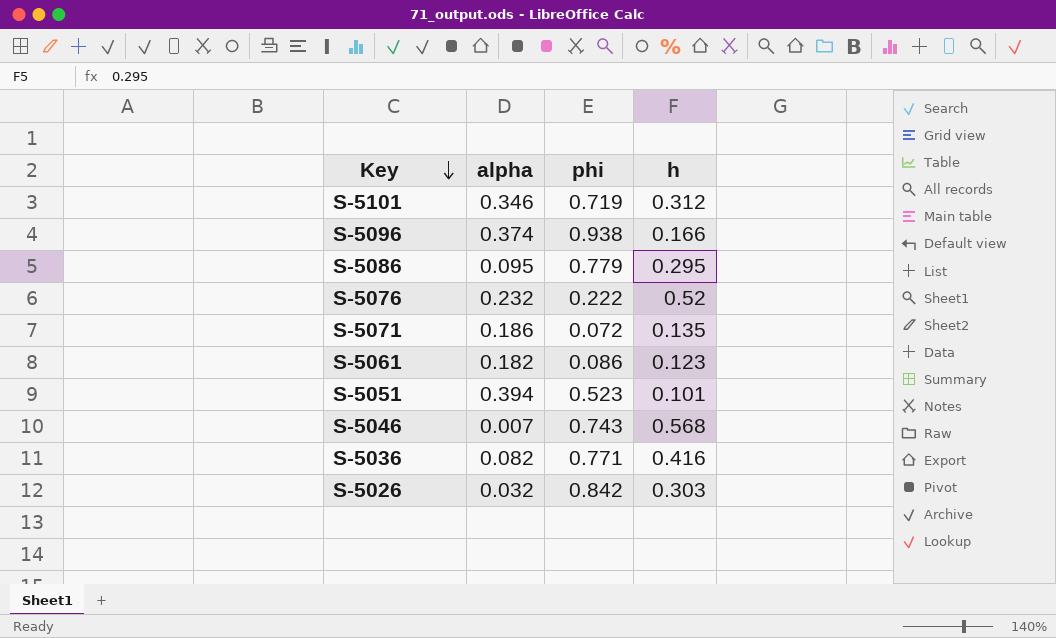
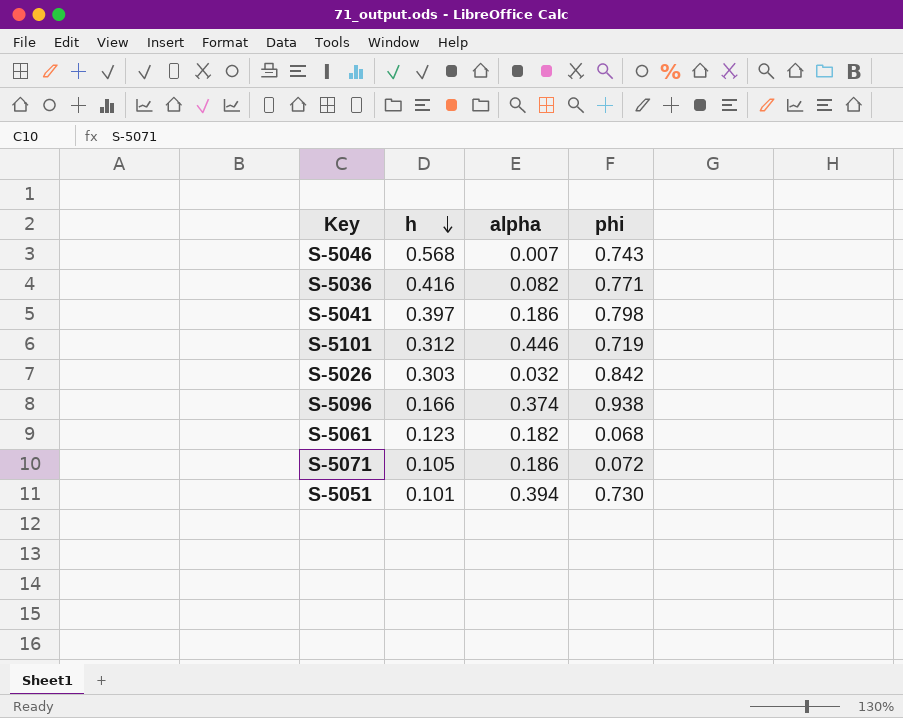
row order: Key descending -> h descending
column h | position: 4 -> 2
row S-5086: 0.095 | 0.779 | 0.295 -> none
row S-5076: 0.232 | 0.222 | 0.52 -> none
row S-5041: none -> 0.397 | 0.186 | 0.798
S-5101 | alpha: 0.346 -> 0.446
S-5061 | phi: 0.086 -> 0.068
S-5071 | h: 0.135 -> 0.105
S-5051 | phi: 0.523 -> 0.730

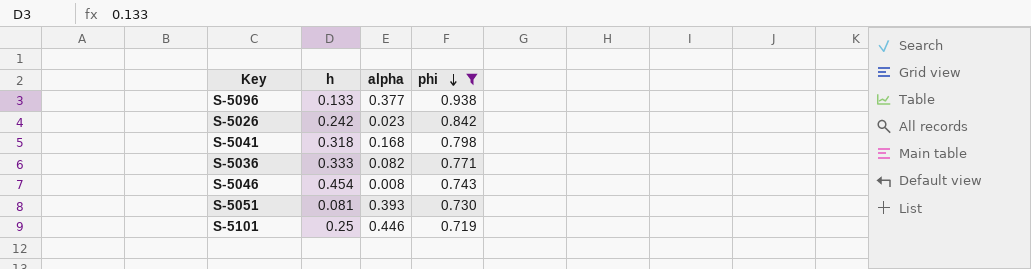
filter: none -> phi >= 0.719
row order: h descending -> phi descending
S-5096 | h: 0.166 -> 0.133
S-5096 | alpha: 0.374 -> 0.377
S-5026 | h: 0.303 -> 0.242
S-5026 | alpha: 0.032 -> 0.023
S-5041 | h: 0.397 -> 0.318
S-5041 | alpha: 0.186 -> 0.168
S-5036 | h: 0.416 -> 0.333
S-5046 | h: 0.568 -> 0.454
S-5046 | alpha: 0.007 -> 0.008
S-5051 | h: 0.101 -> 0.081
S-5051 | alpha: 0.394 -> 0.393
S-5101 | h: 0.312 -> 0.25

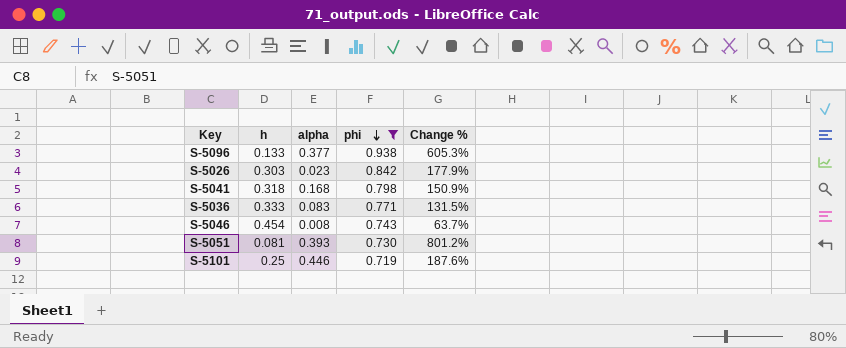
column Change % | formula: none -> ([phi] - [h]) / [h]
S-5026 | h: 0.242 -> 0.303
S-5036 | alpha: 0.082 -> 0.083

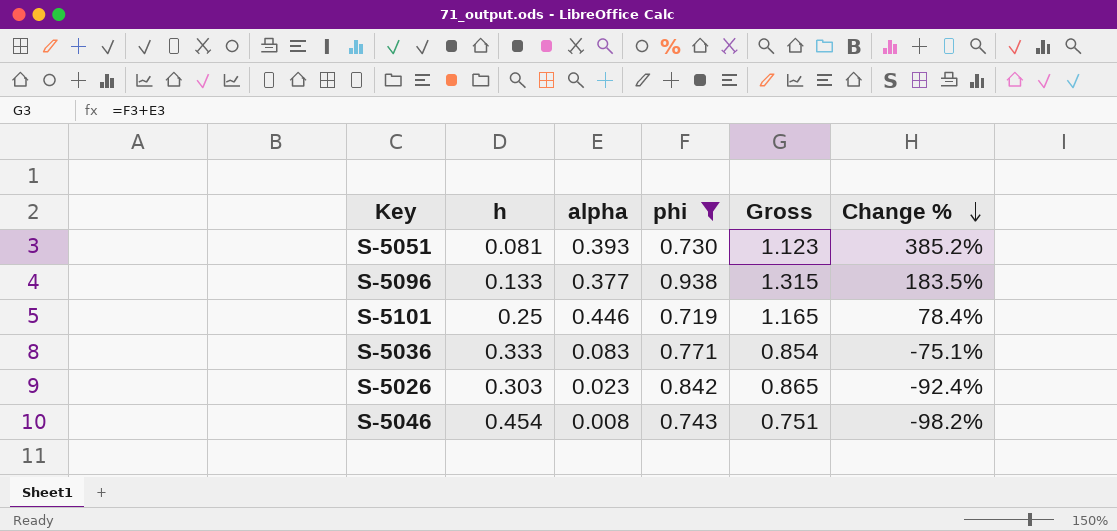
row order: phi descending -> Change % descending
column Gross | formula: none -> [alpha] + [phi]
column Change % | formula: ([phi] - [h]) / [h] -> ([alpha] - [h]) / [h]
row S-5041: 0.318 | 0.168 | 0.798 | 150.9% -> none

